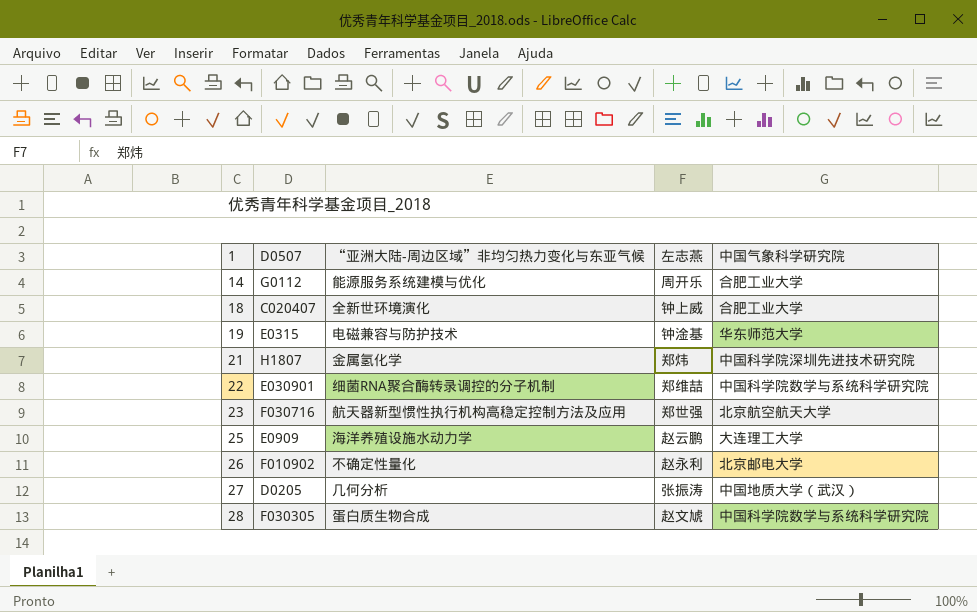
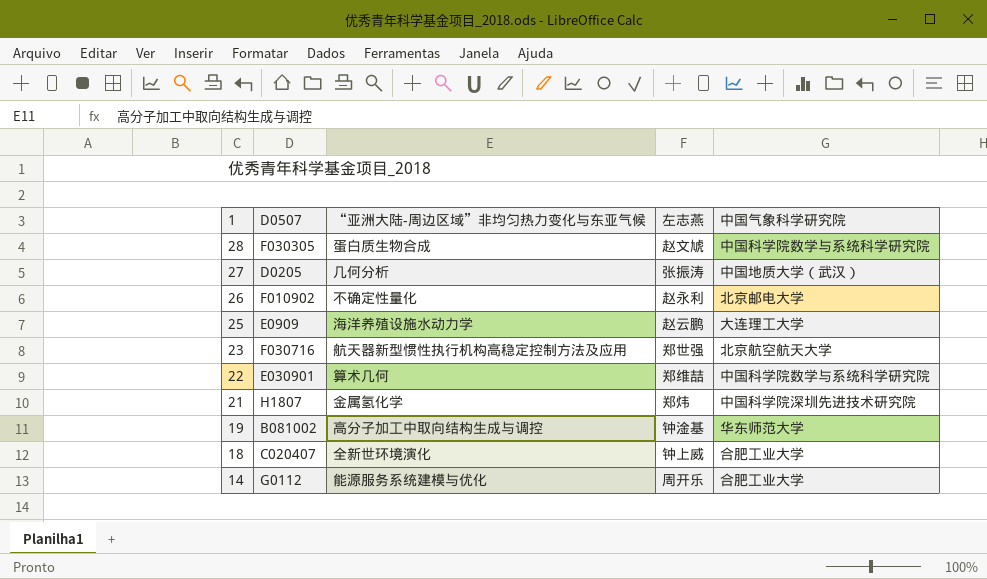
row order: 1 ascending -> 1 descending
22 | “亚洲大陆-周边区域”非均匀热力变化与东亚气候: 细菌RNA聚合酶转录调控的分子机制 -> 算术几何
19 | D0507: E0315 -> B081002
19 | “亚洲大陆-周边区域”非均匀热力变化与东亚气候: 电磁兼容与防护技术 -> 高分子加工中取向结构生成与调控

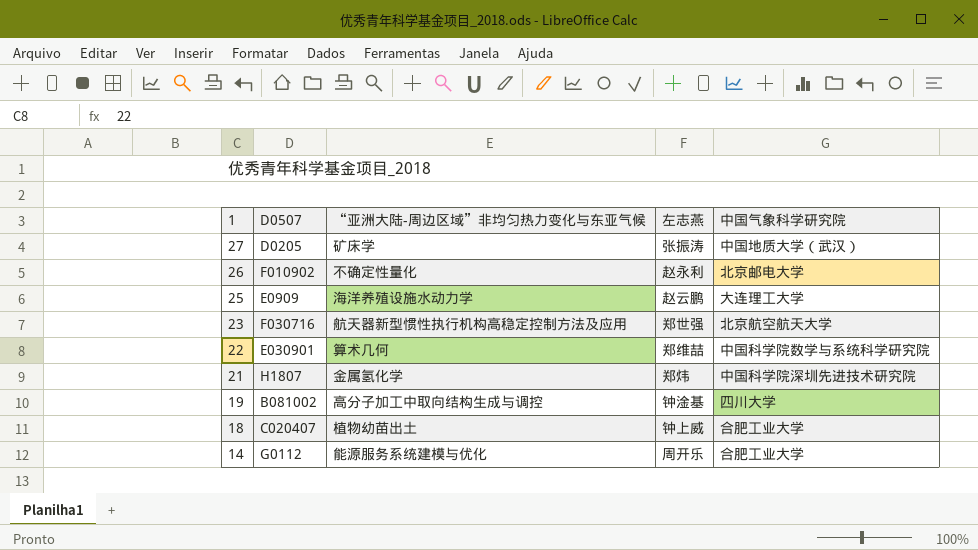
row 28: F030305 | 蛋白质生物合成 | 赵文虓 | 中国科学院数学与系统科学研究院 -> none
27 | “亚洲大陆-周边区域”非均匀热力变化与东亚气候: 几何分析 -> 矿床学
19 | 中国气象科学研究院: 华东师范大学 -> 四川大学
18 | “亚洲大陆-周边区域”非均匀热力变化与东亚气候: 全新世环境演化 -> 植物幼苗出土

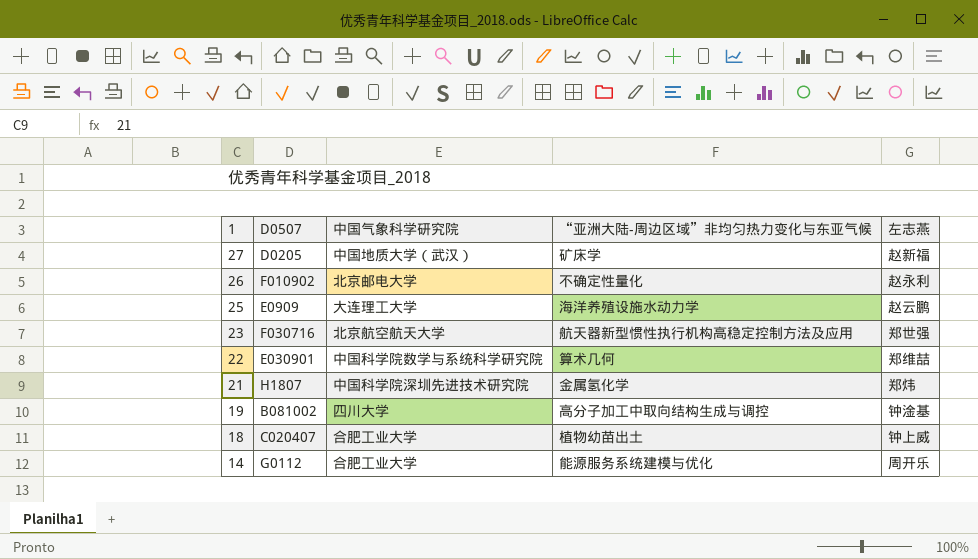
column 中国气象科学研究院 | position: 5 -> 3
27 | 左志燕: 张振涛 -> 赵新福

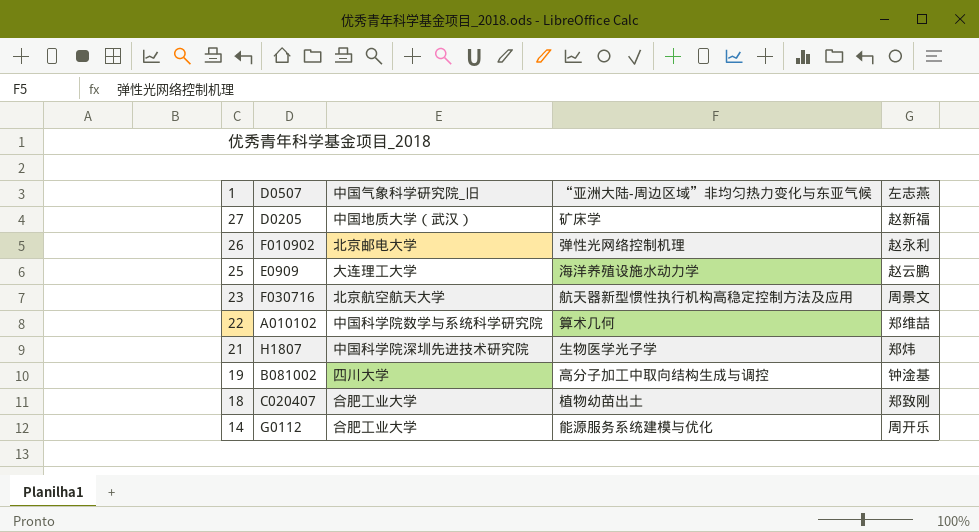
column name: 中国气象科学研究院 -> 中国气象科学研究院_旧
26 | “亚洲大陆-周边区域”非均匀热力变化与东亚气候: 不确定性量化 -> 弹性光网络控制机理
23 | 左志燕: 郑世强 -> 周景文
22 | D0507: E030901 -> A010102
21 | “亚洲大陆-周边区域”非均匀热力变化与东亚气候: 金属氢化学 -> 生物医学光子学
18 | 左志燕: 钟上威 -> 郑致刚

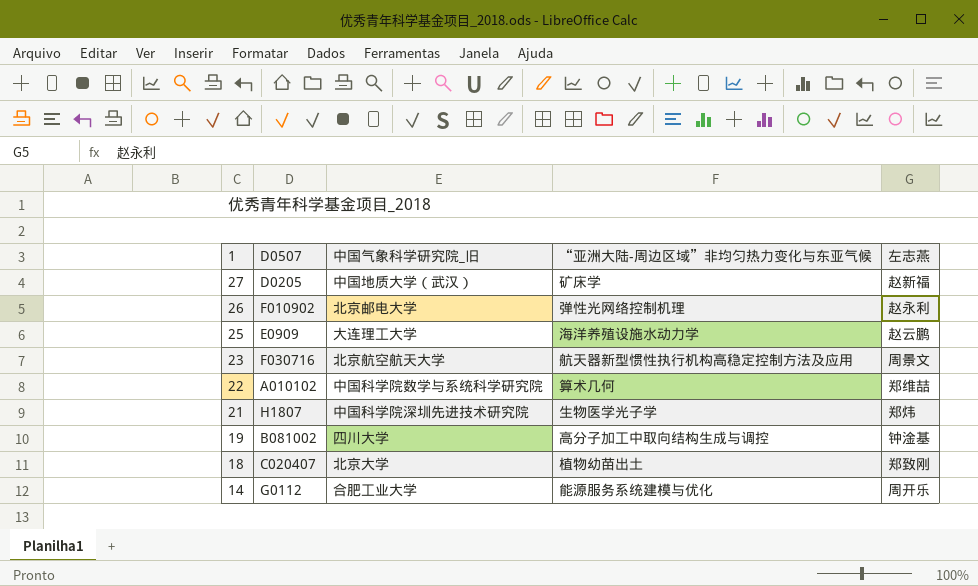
18 | 中国气象科学研究院_旧: 合肥工业大学 -> 北京大学

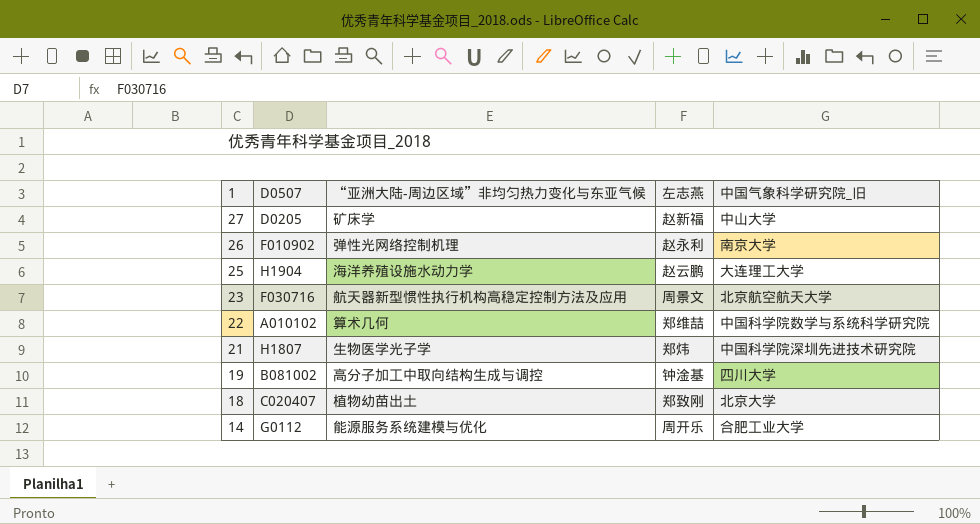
column 中国气象科学研究院_旧 | position: 3 -> 5
27 | 中国气象科学研究院_旧: 中国地质大学（武汉） -> 中山大学
26 | 中国气象科学研究院_旧: 北京邮电大学 -> 南京大学
25 | D0507: E0909 -> H1904

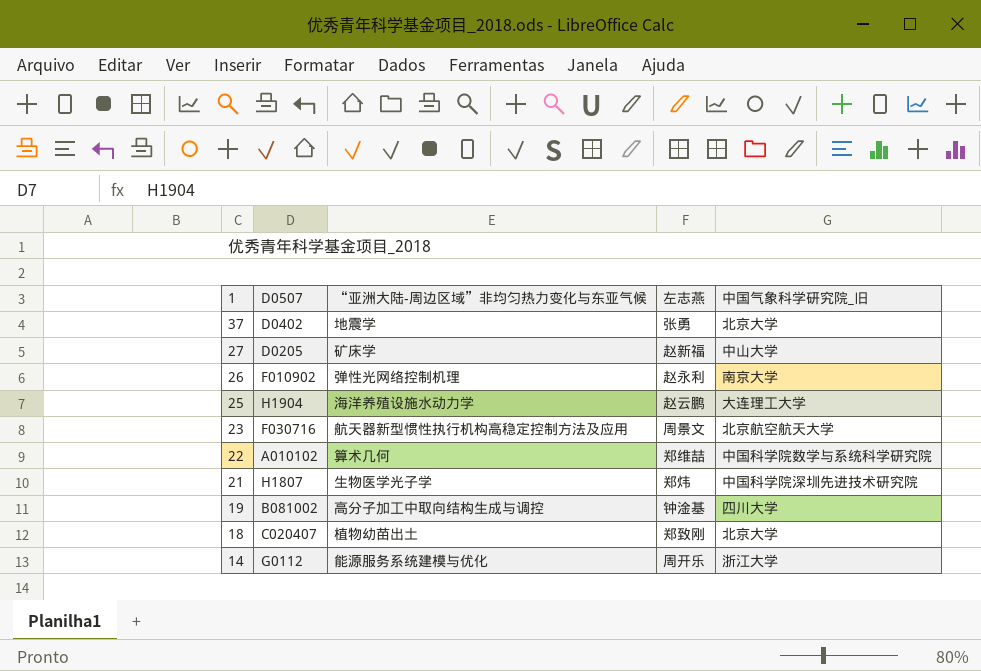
row 37: none -> D0402 | 地震学 | 张勇 | 北京大学
14 | 中国气象科学研究院_旧: 合肥工业大学 -> 浙江大学

